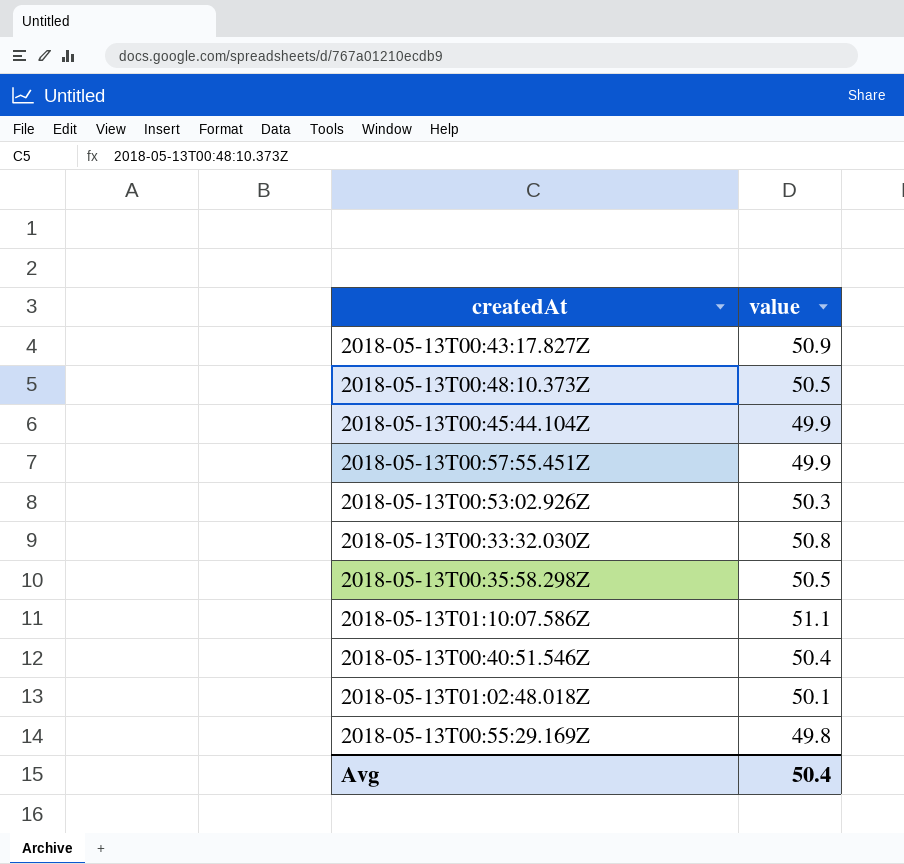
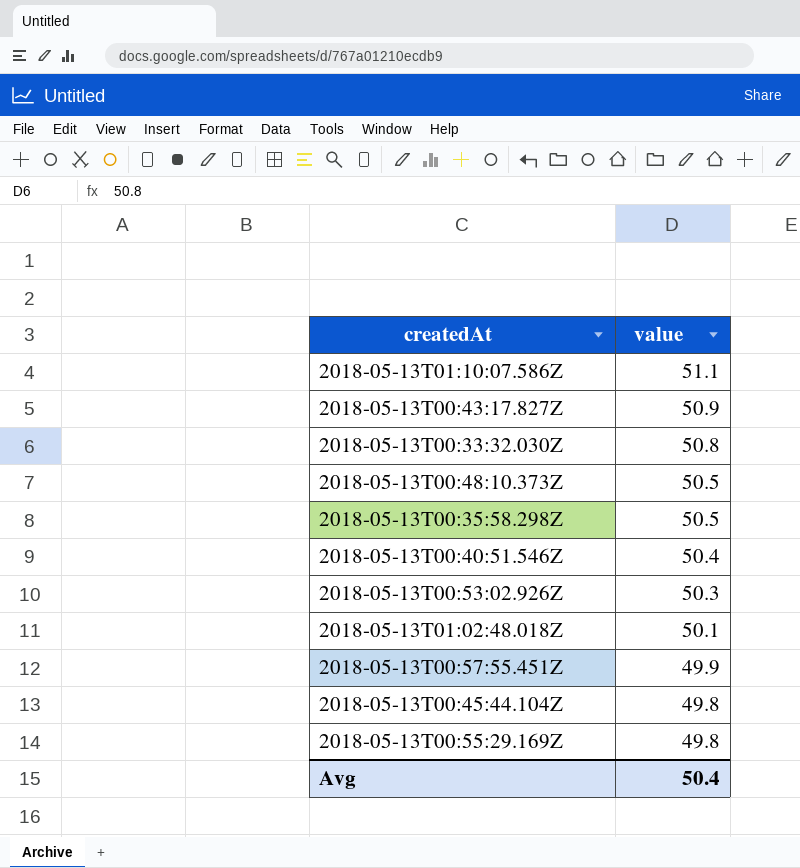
row order: none -> value descending
2018-05-13T00:45:44.104Z | value: 49.9 -> 49.8

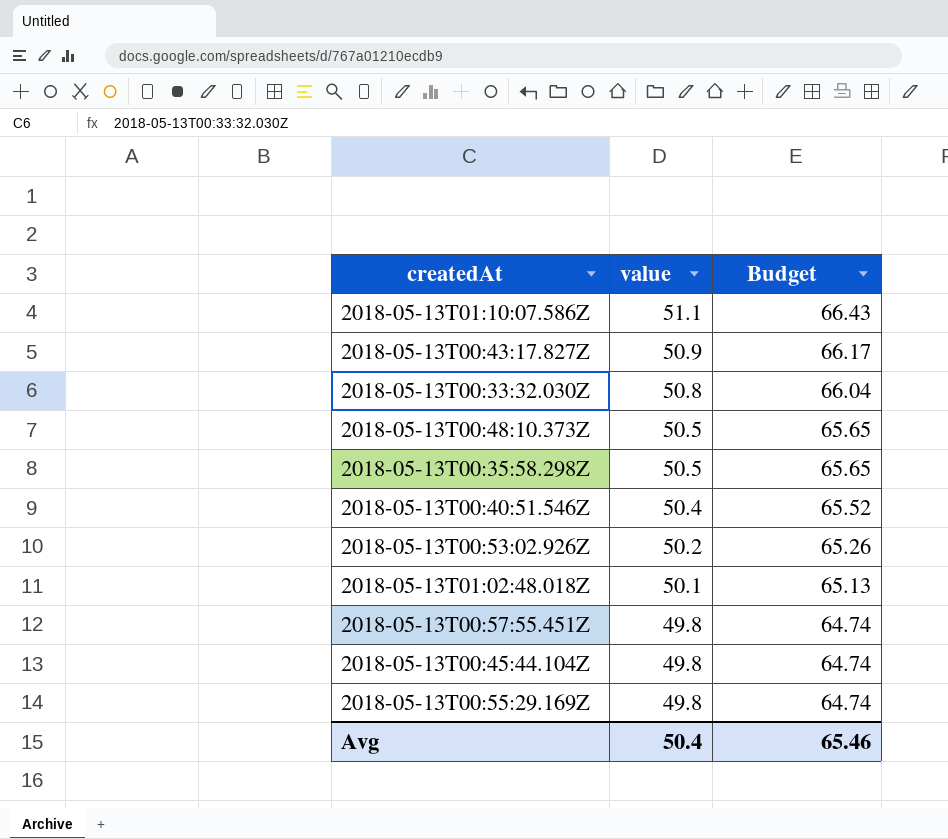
column Budget | formula: none -> [value] * 1.3
2018-05-13T00:53:02.926Z | value: 50.3 -> 50.2
2018-05-13T00:57:55.451Z | value: 49.9 -> 49.8

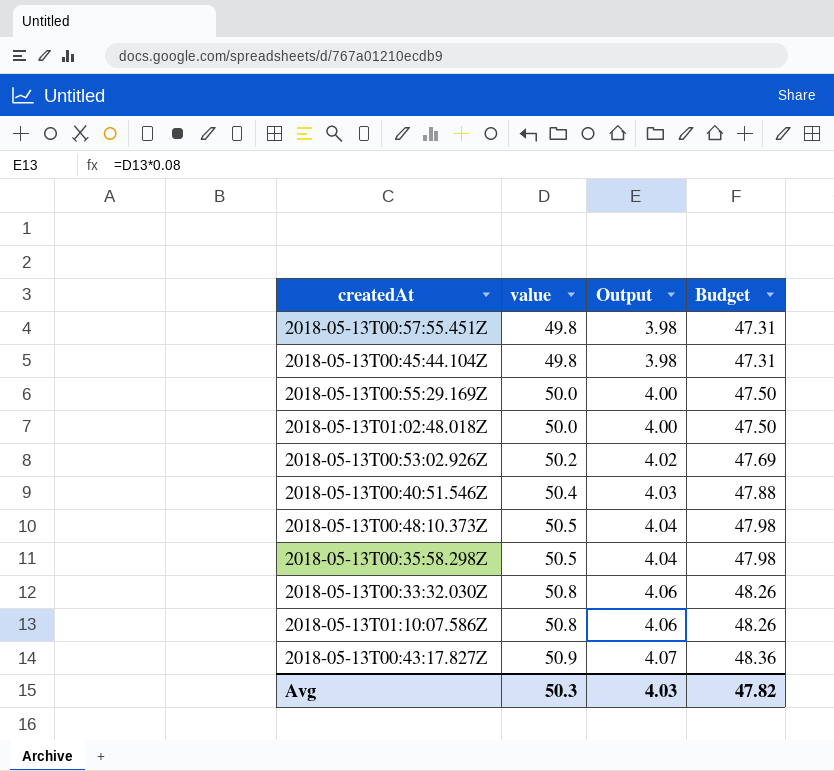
row order: value descending -> value ascending
column Output | formula: none -> [value] * 0.08
column Budget | formula: [value] * 1.3 -> [value] * 0.95
2018-05-13T00:55:29.169Z | value: 49.8 -> 50.0
2018-05-13T01:02:48.018Z | value: 50.1 -> 50.0
2018-05-13T01:10:07.586Z | value: 51.1 -> 50.8
Avg | value: 50.4 -> 50.3
Avg | Budget: 65.46 -> 47.82

